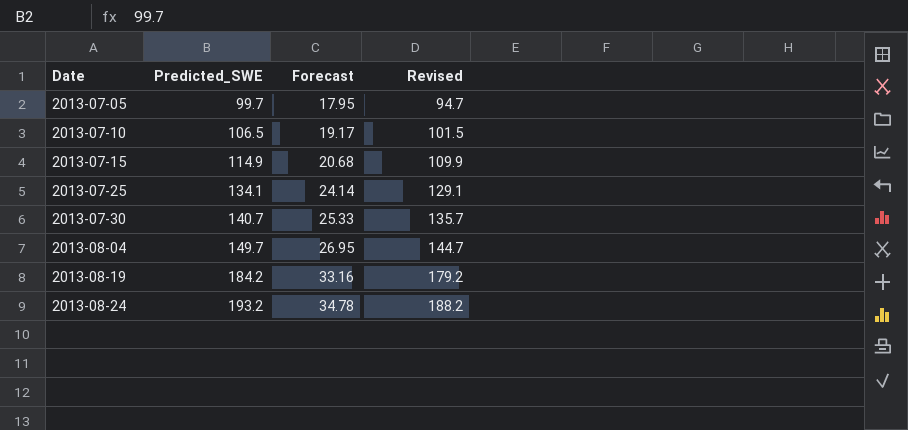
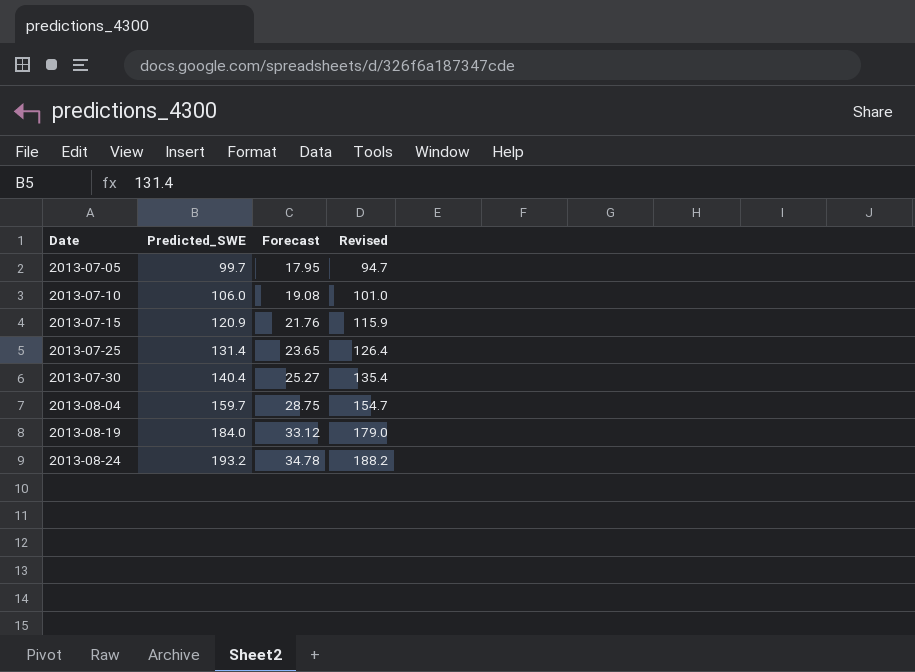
2013-07-10 | Predicted_SWE: 106.5 -> 106.0
2013-07-10 | Forecast: 19.17 -> 19.08
2013-07-10 | Revised: 101.5 -> 101.0
2013-07-15 | Predicted_SWE: 114.9 -> 120.9
2013-07-15 | Forecast: 20.68 -> 21.76
2013-07-15 | Revised: 109.9 -> 115.9
2013-07-25 | Predicted_SWE: 134.1 -> 131.4
2013-07-25 | Forecast: 24.14 -> 23.65
2013-07-25 | Revised: 129.1 -> 126.4
2013-07-30 | Predicted_SWE: 140.7 -> 140.4
2013-07-30 | Forecast: 25.33 -> 25.27
2013-07-30 | Revised: 135.7 -> 135.4
2013-08-04 | Predicted_SWE: 149.7 -> 159.7
2013-08-04 | Forecast: 26.95 -> 28.75
2013-08-04 | Revised: 144.7 -> 154.7
2013-08-19 | Predicted_SWE: 184.2 -> 184.0
2013-08-19 | Forecast: 33.16 -> 33.12
2013-08-19 | Revised: 179.2 -> 179.0

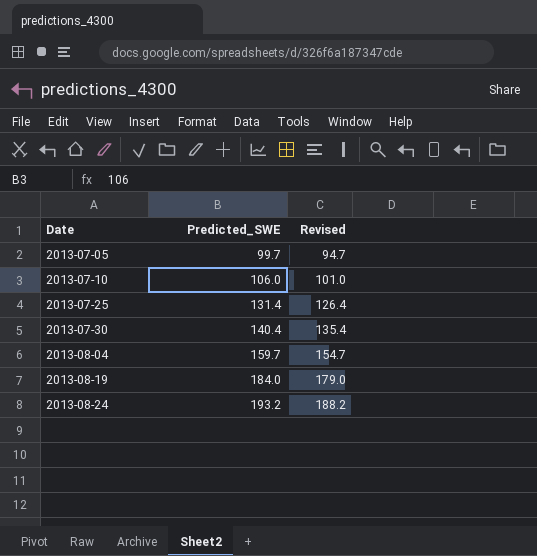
column Forecast | formula: [Predicted_SWE] * 0.18 -> none
row 2013-07-15: 120.9 | 21.76 | 115.9 -> none

